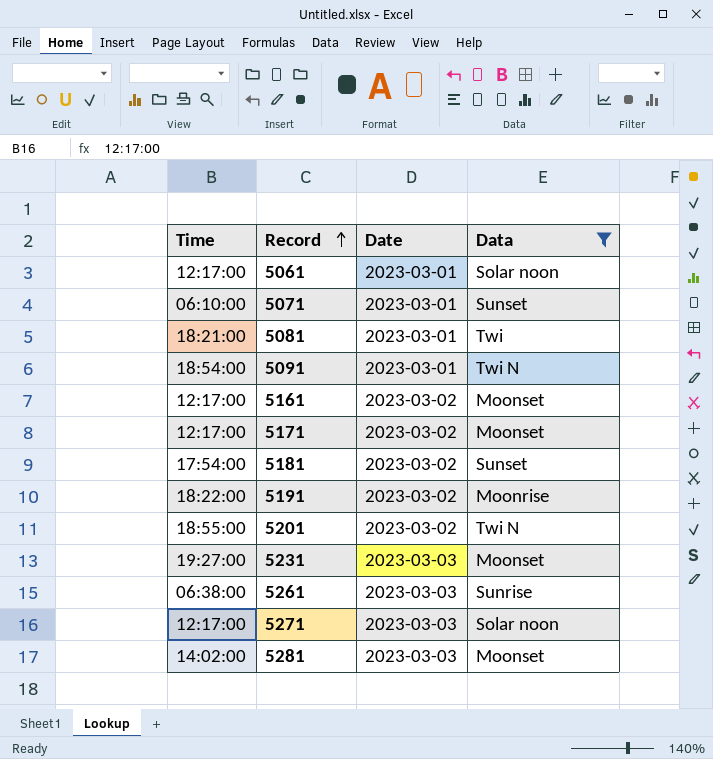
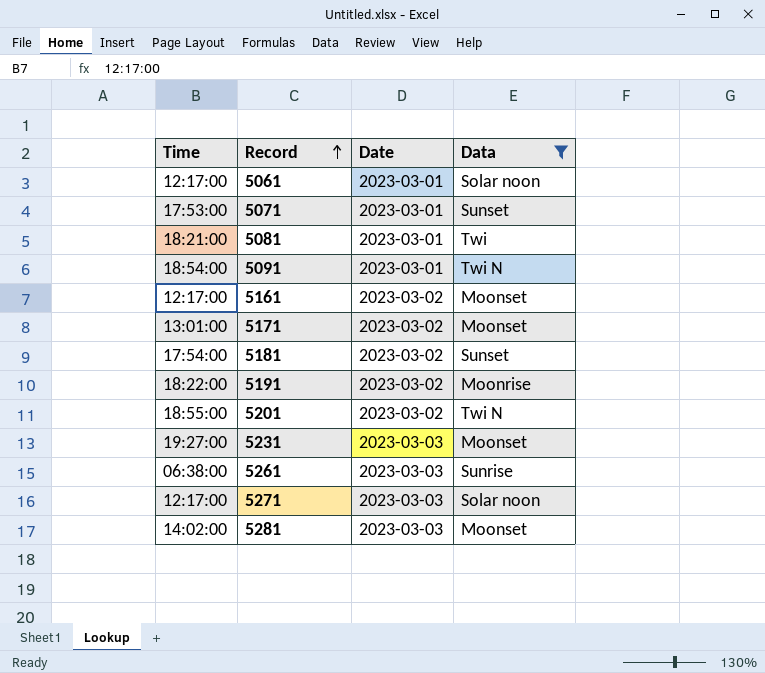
5071 | Time: 06:10:00 -> 17:53:00
5171 | Time: 12:17:00 -> 13:01:00

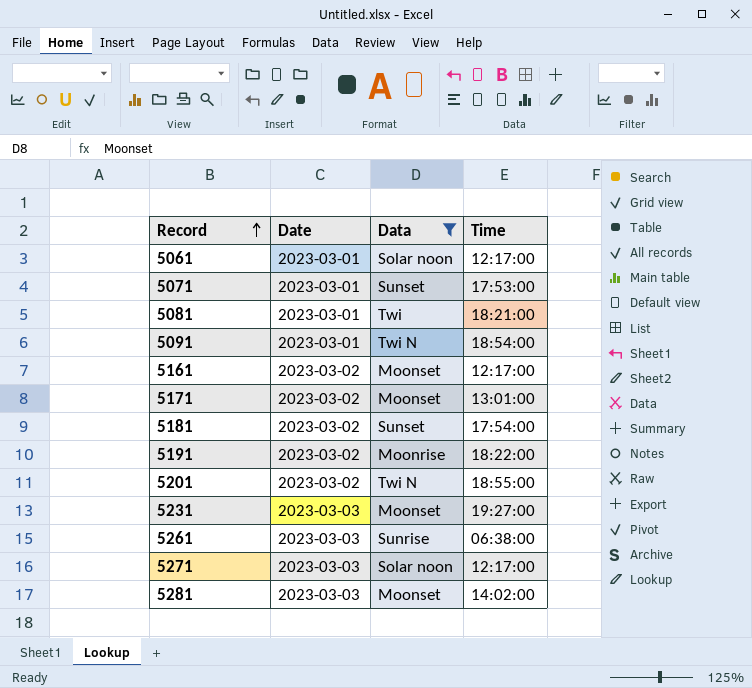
column Time | position: 1 -> 4

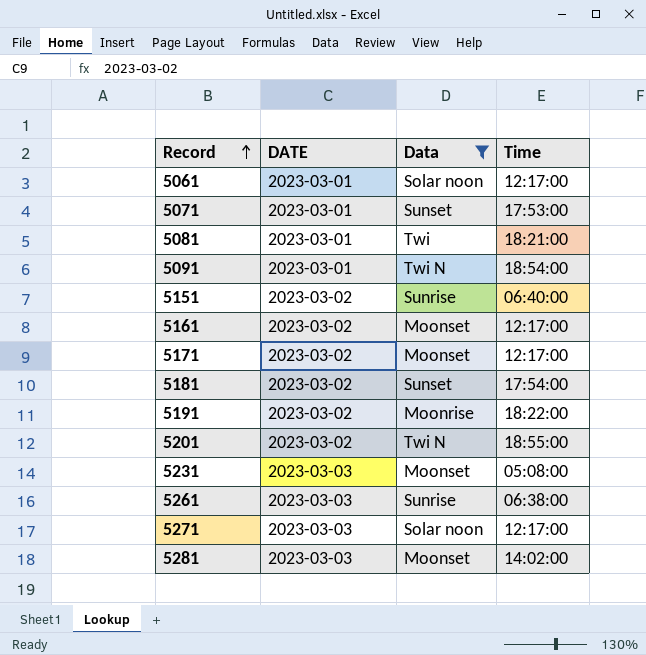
column name: Date -> DATE
row 5151: none -> 2023-03-02 | Sunrise | 06:40:00
5171 | Time: 13:01:00 -> 12:17:00
5231 | Time: 19:27:00 -> 05:08:00

